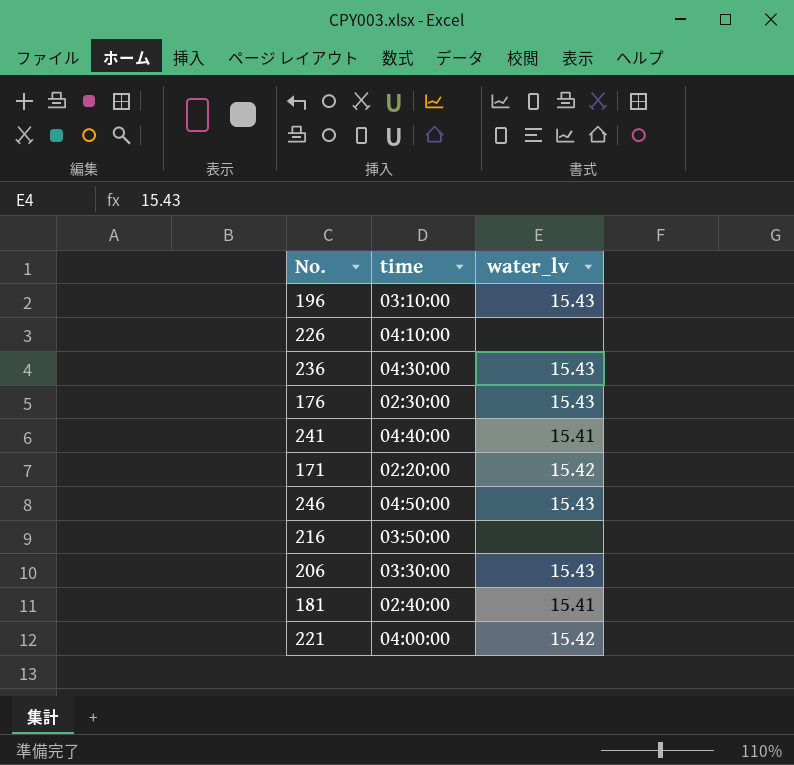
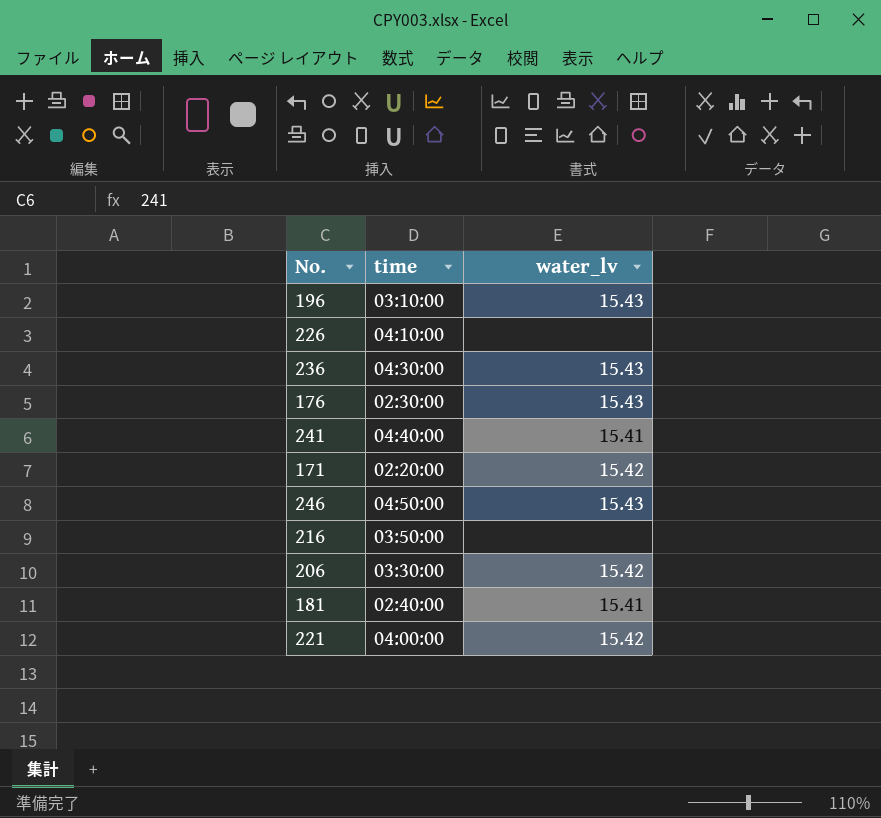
206 | water_lv: 15.43 -> 15.42

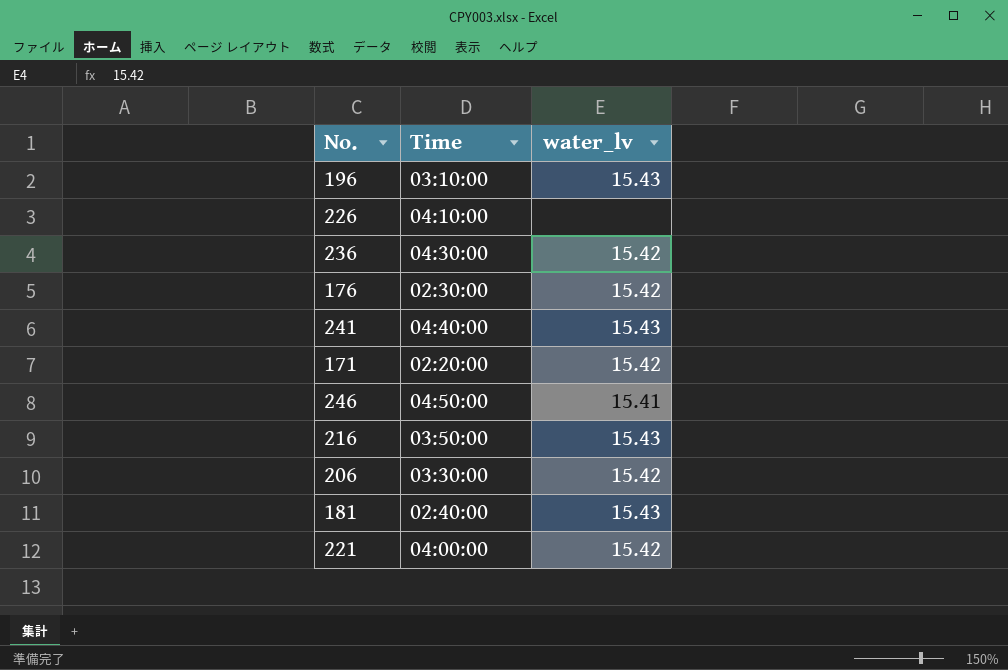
column name: time -> Time
236 | water_lv: 15.43 -> 15.42
176 | water_lv: 15.43 -> 15.42
241 | water_lv: 15.41 -> 15.43
246 | water_lv: 15.43 -> 15.41
216 | water_lv: none -> 15.43
181 | water_lv: 15.41 -> 15.43

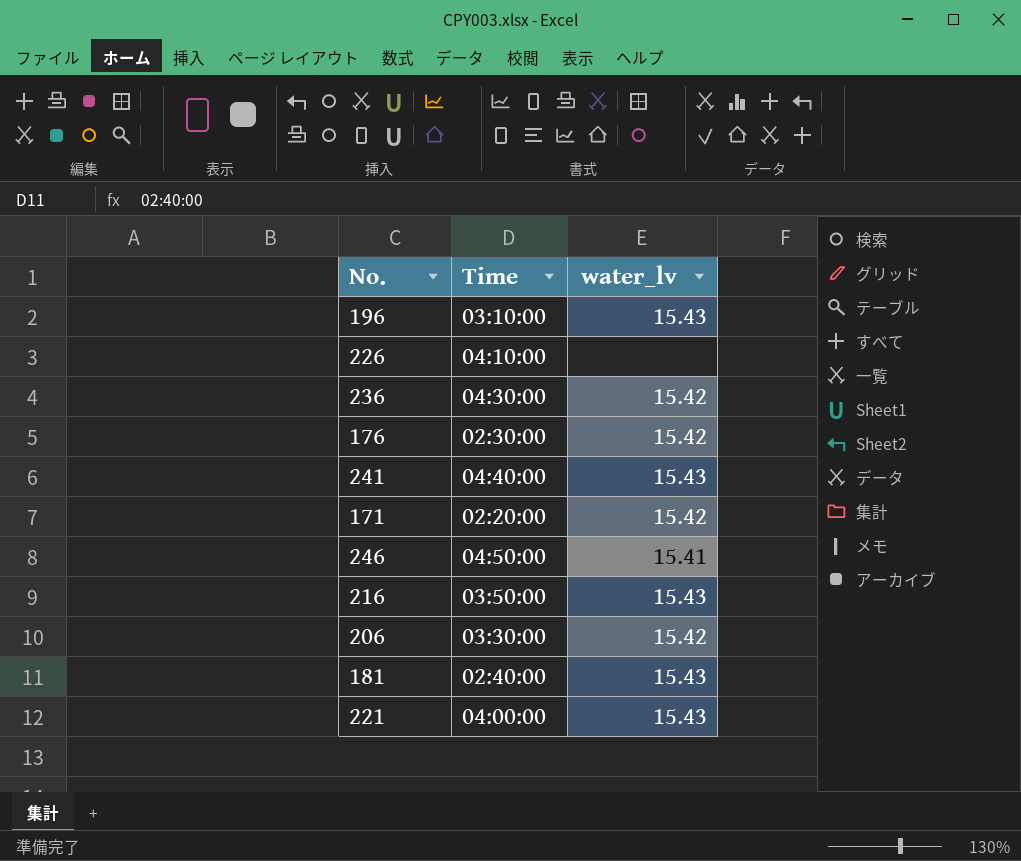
221 | water_lv: 15.42 -> 15.43

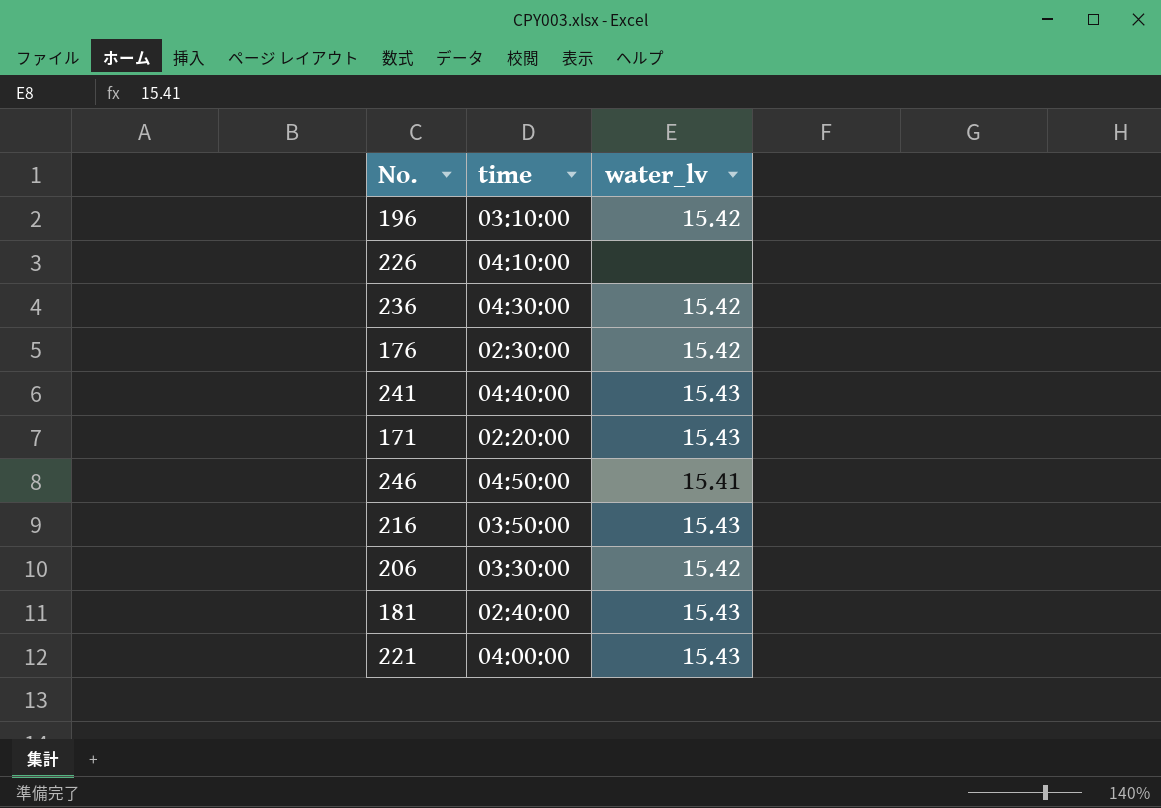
column name: Time -> time
196 | water_lv: 15.43 -> 15.42
171 | water_lv: 15.42 -> 15.43

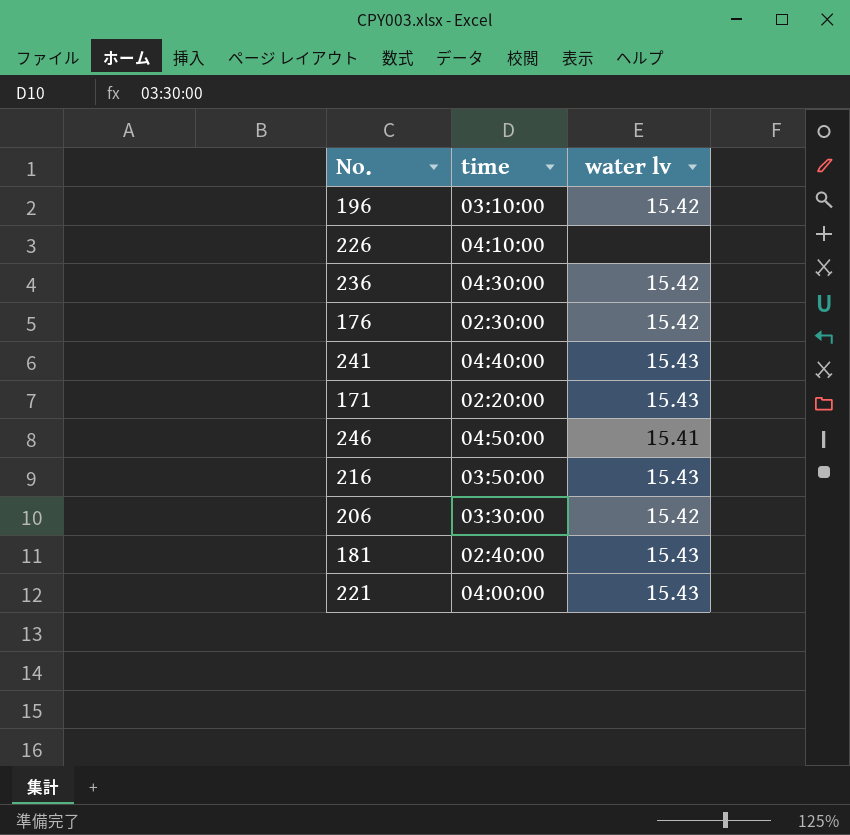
column name: water_lv -> water lv

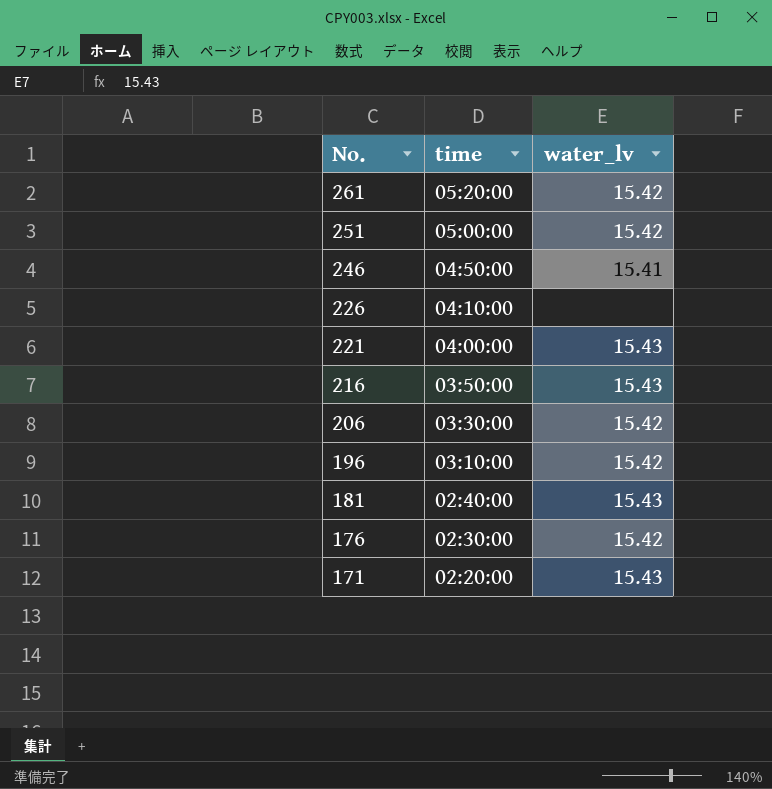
row order: none -> No. descending
column name: water lv -> water_lv
row 236: 04:30:00 | 15.42 -> none
row 241: 04:40:00 | 15.43 -> none
row 261: none -> 05:20:00 | 15.42
row 251: none -> 05:00:00 | 15.42

